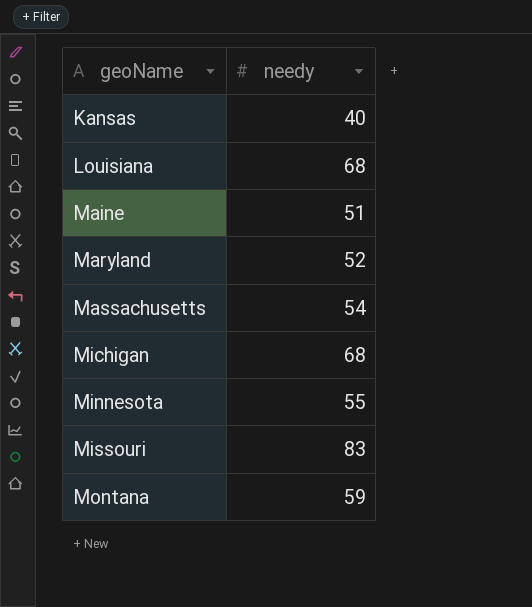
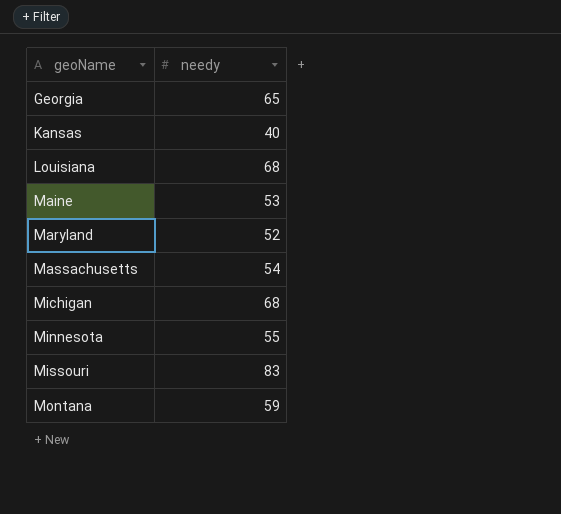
row Georgia: none -> 65
Maine | needy: 51 -> 53

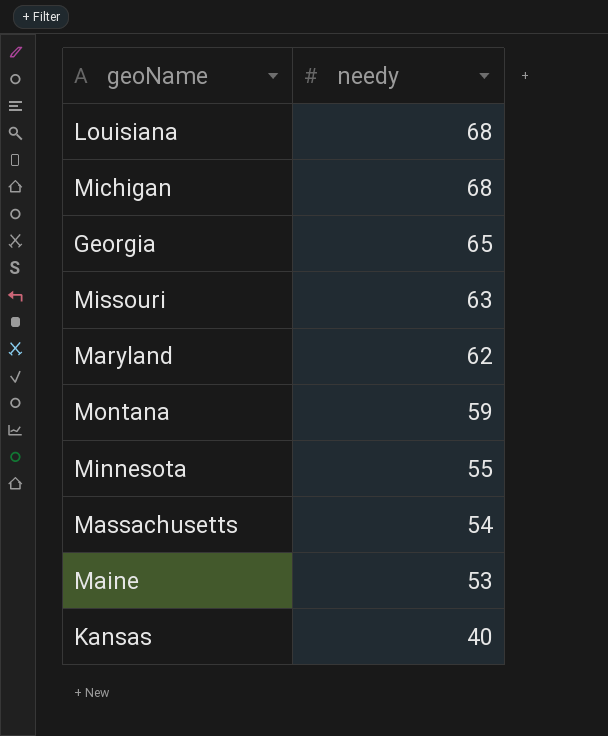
row order: geoName ascending -> needy descending
Missouri | needy: 83 -> 63
Maryland | needy: 52 -> 62

